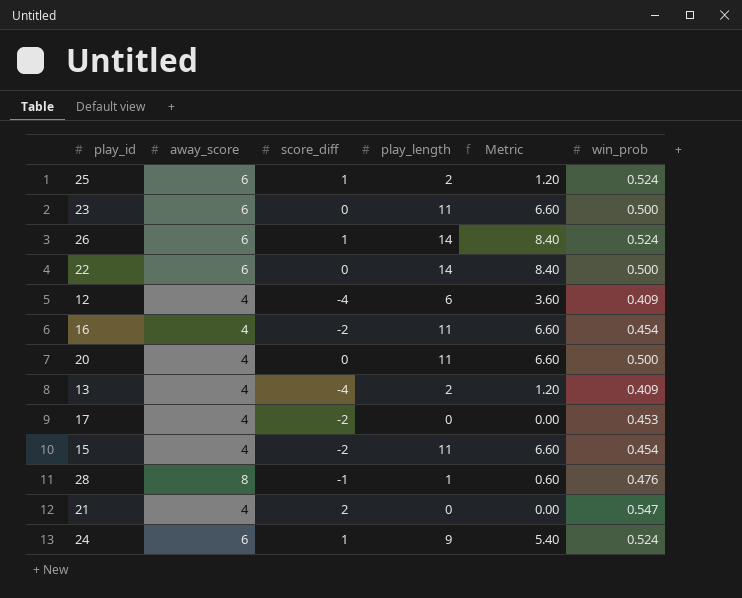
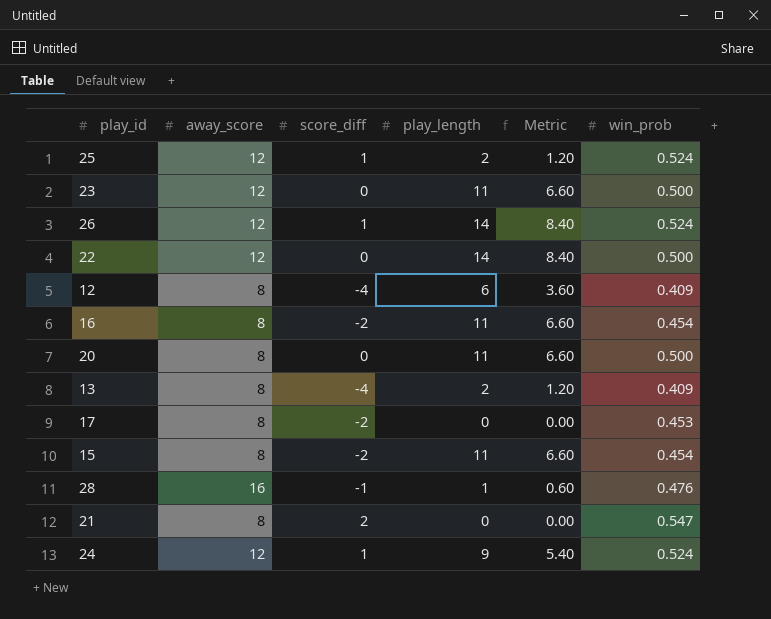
25 | away_score: 6 -> 12
23 | away_score: 6 -> 12
26 | away_score: 6 -> 12
22 | away_score: 6 -> 12
12 | away_score: 4 -> 8
16 | away_score: 4 -> 8
20 | away_score: 4 -> 8
13 | away_score: 4 -> 8
17 | away_score: 4 -> 8
15 | away_score: 4 -> 8
28 | away_score: 8 -> 16
21 | away_score: 4 -> 8
24 | away_score: 6 -> 12

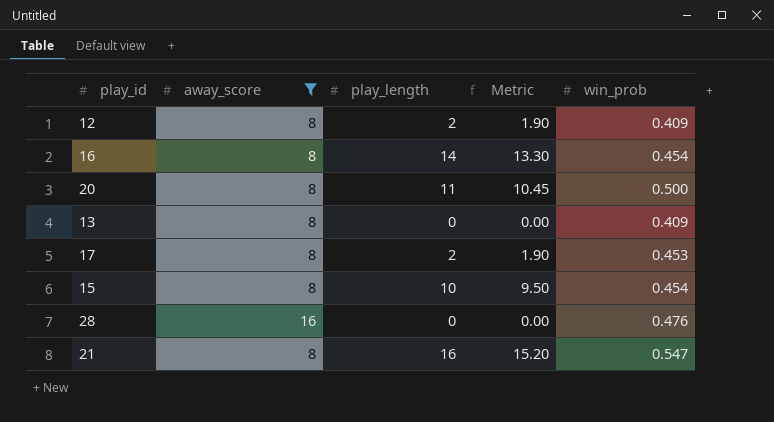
filter: none -> away_score != 12
column score_diff | position: 3 -> none
column Metric | formula: [play_length] * 0.6 -> [play_length] * 0.95
12 | play_length: 6 -> 2
16 | play_length: 11 -> 14
13 | play_length: 2 -> 0
17 | play_length: 0 -> 2
15 | play_length: 11 -> 10
28 | play_length: 1 -> 0
21 | play_length: 0 -> 16

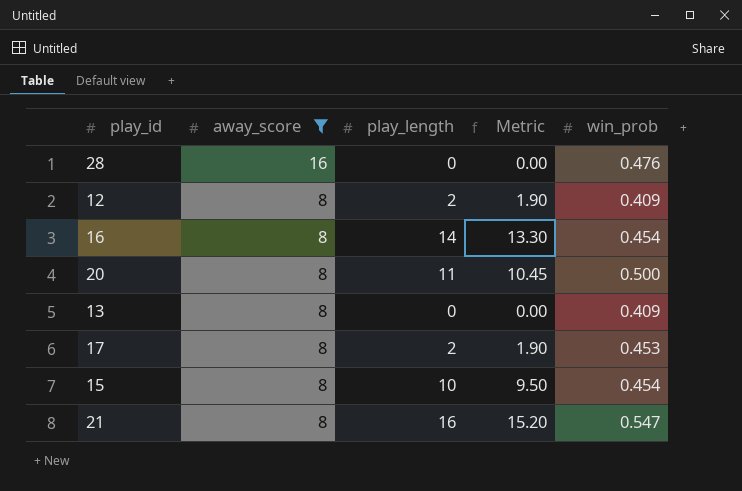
row order: none -> away_score descending

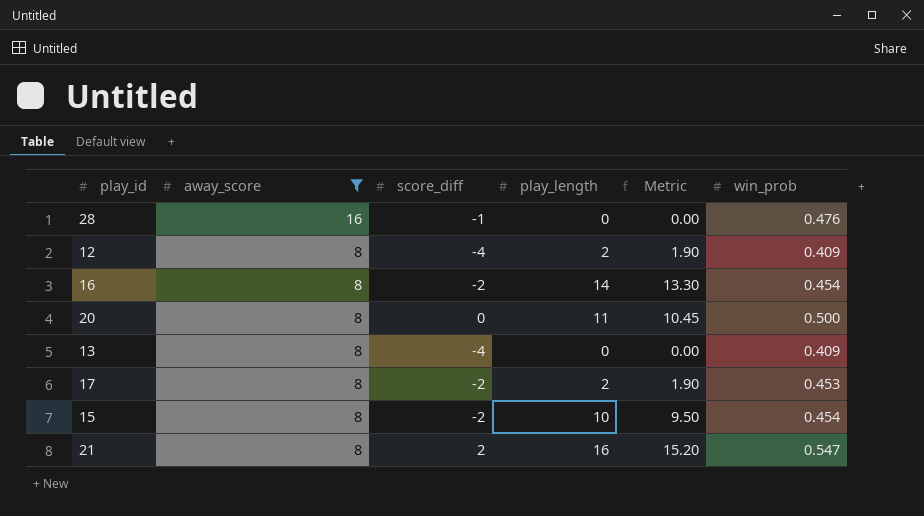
column score_diff | position: none -> 3

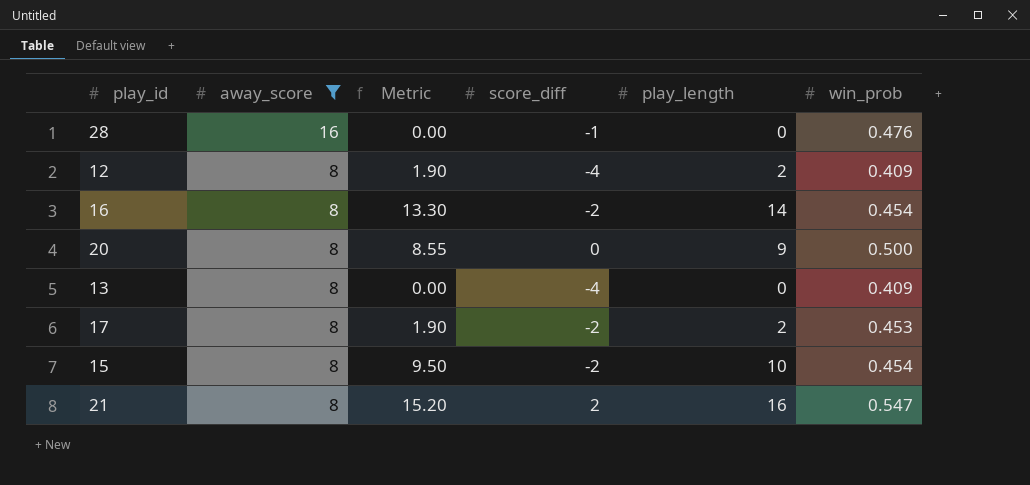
column Metric | position: 5 -> 3
20 | Metric: 10.45 -> 8.55
20 | play_length: 11 -> 9

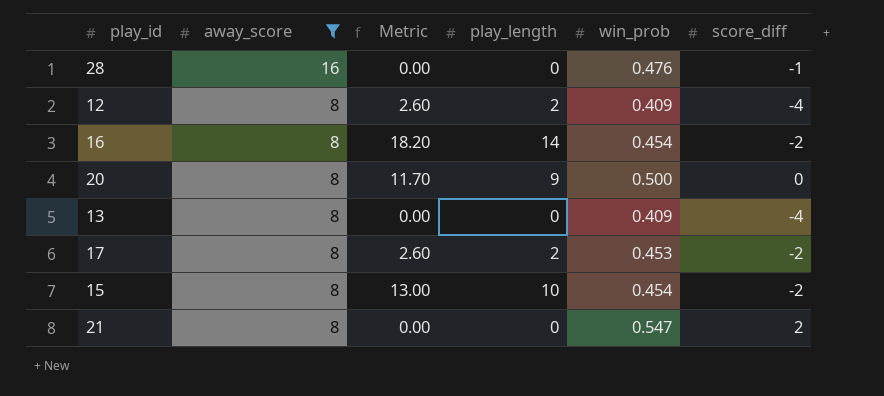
column Metric | formula: [play_length] * 0.95 -> [play_length] * 1.3
column score_diff | position: 4 -> 6
21 | play_length: 16 -> 0

